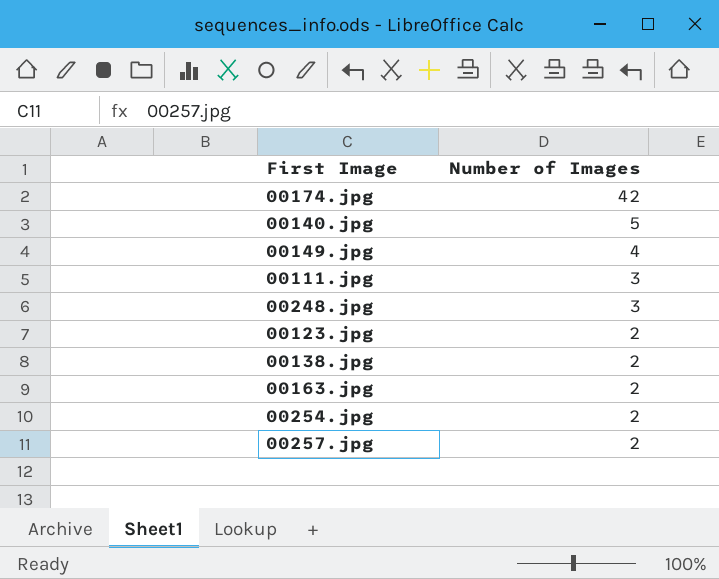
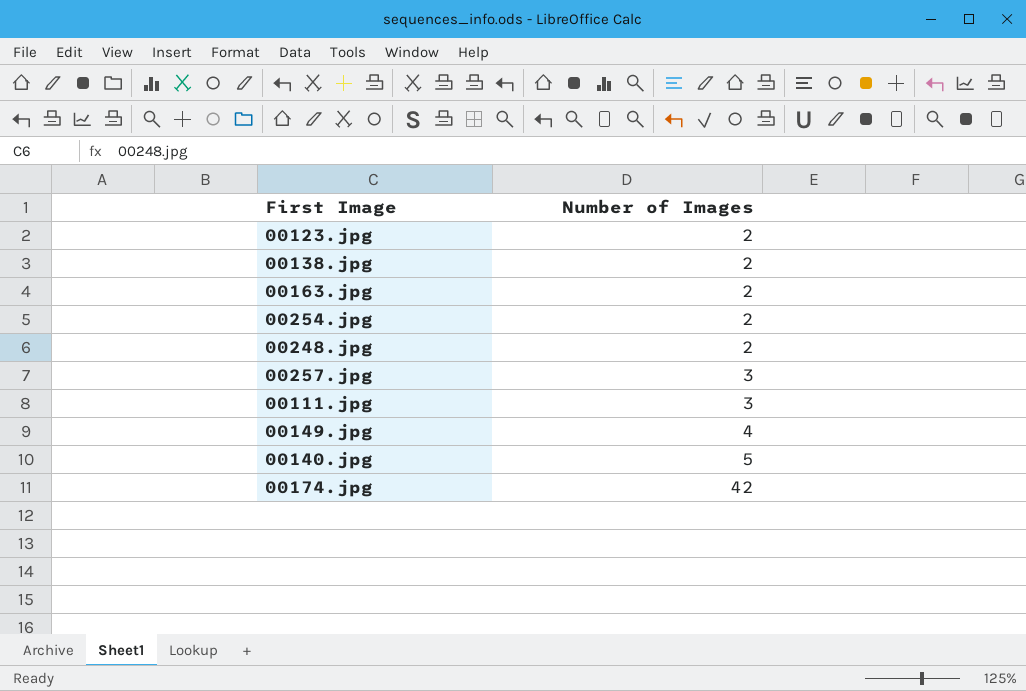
row order: Number of Images descending -> Number of Images ascending
00248.jpg | Number of Images: 3 -> 2
00257.jpg | Number of Images: 2 -> 3

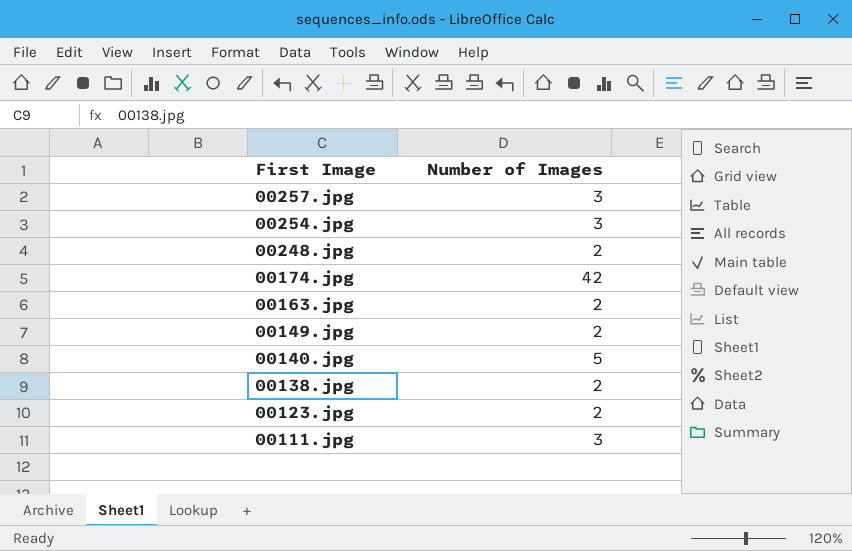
row order: Number of Images ascending -> First Image descending
00254.jpg | Number of Images: 2 -> 3
00149.jpg | Number of Images: 4 -> 2

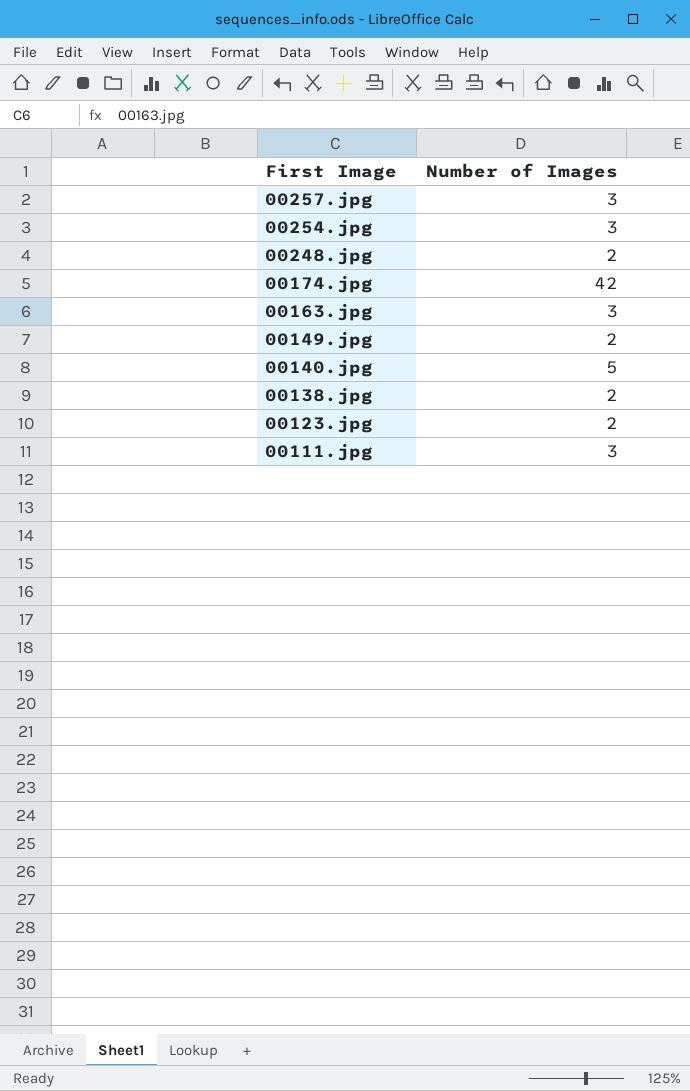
00163.jpg | Number of Images: 2 -> 3

